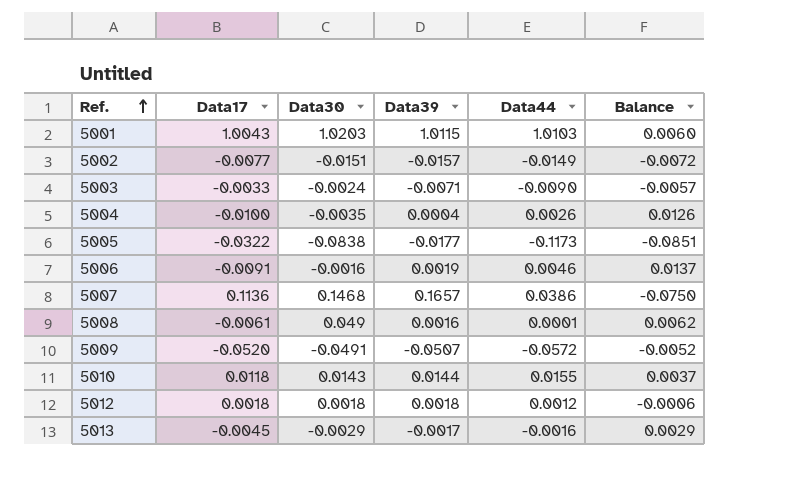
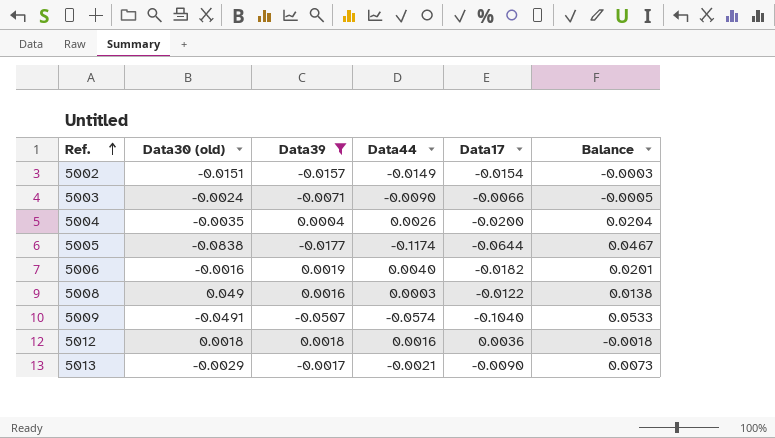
filter: none -> Data39 <= 0.0019
column name: Data30 -> Data30 (old)
column Data17 | position: 2 -> 5
column Balance | formula: [Data44] - [Data17] -> [Data39] - [Data17]
5002 | Data17: -0.0077 -> -0.0154
5003 | Data17: -0.0033 -> -0.0066
5004 | Data17: -0.0100 -> -0.0200
5005 | Data44: -0.1173 -> -0.1174
5005 | Data17: -0.0322 -> -0.0644
5006 | Data44: 0.0046 -> 0.0040
5006 | Data17: -0.0091 -> -0.0182
5008 | Data44: 0.0001 -> 0.0003
5008 | Data17: -0.0061 -> -0.0122
5009 | Data44: -0.0572 -> -0.0574
5009 | Data17: -0.0520 -> -0.1040
5012 | Data44: 0.0012 -> 0.0016
5012 | Data17: 0.0018 -> 0.0036
5013 | Data44: -0.0016 -> -0.0021
5013 | Data17: -0.0045 -> -0.0090

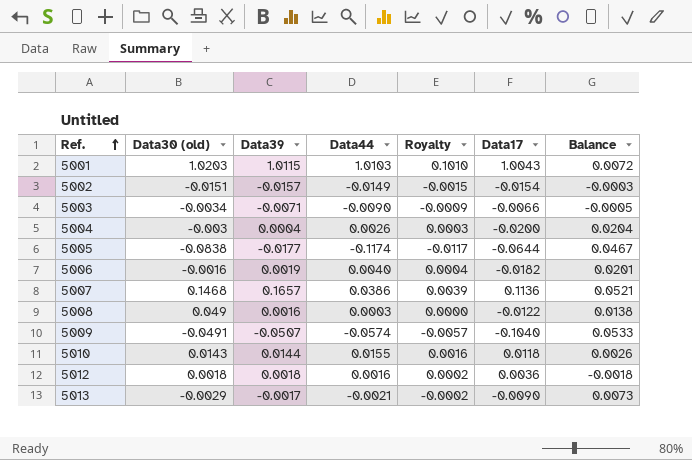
filter: Data39 <= 0.0019 -> none
column Royalty | formula: none -> [Data44] * 0.1
5003 | Data30 (old): -0.0024 -> -0.0034
5004 | Data30 (old): -0.0035 -> -0.003

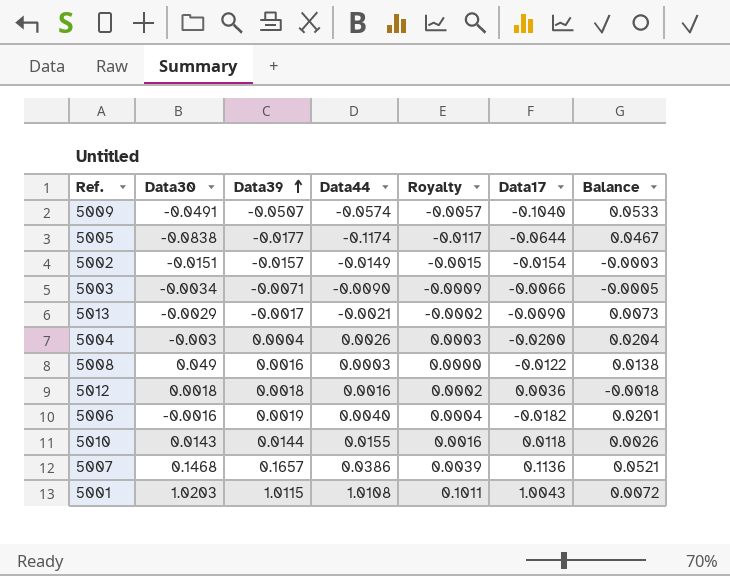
row order: Ref. ascending -> Data39 ascending
column name: Data30 (old) -> Data30
5001 | Data44: 1.0103 -> 1.0108
5001 | Royalty: 0.1010 -> 0.1011

